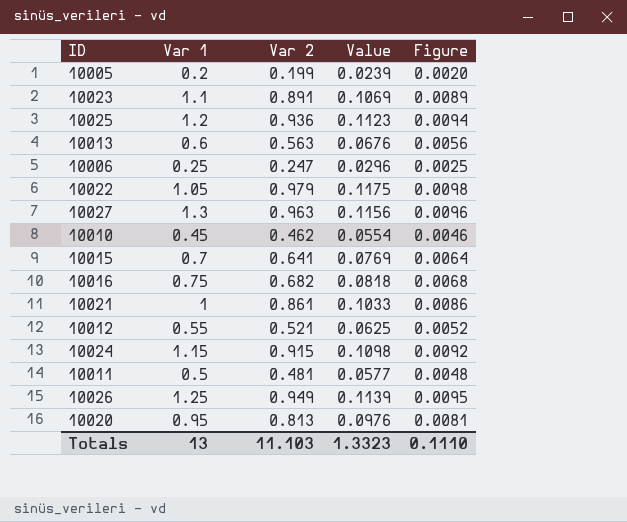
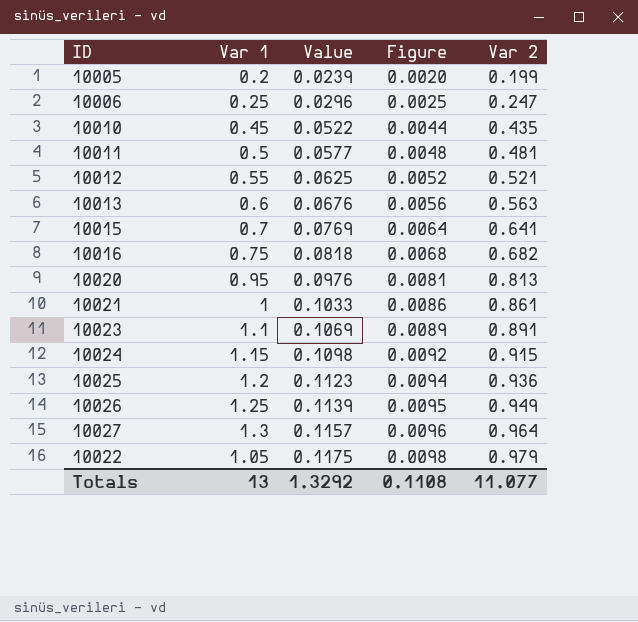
row order: none -> Value ascending
column Var 2 | position: 3 -> 5
10010 | Value: 0.0554 -> 0.0522
10010 | Figure: 0.0046 -> 0.0044
10010 | Var 2: 0.462 -> 0.435
10027 | Value: 0.1156 -> 0.1157
10027 | Var 2: 0.963 -> 0.964
Totals | Value: 1.3323 -> 1.3292
Totals | Figure: 0.1110 -> 0.1108
Totals | Var 2: 11.103 -> 11.077

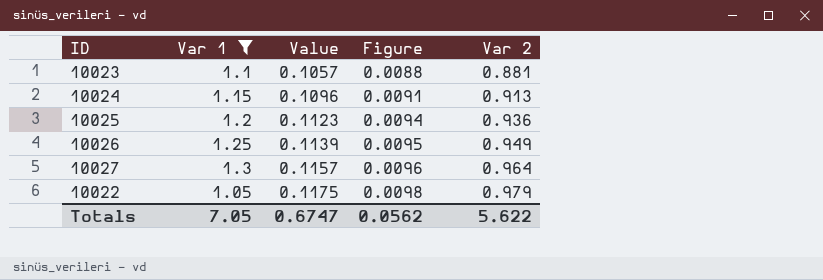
filter: none -> Var 1 >= 1.05
10023 | Value: 0.1069 -> 0.1057
10023 | Figure: 0.0089 -> 0.0088
10023 | Var 2: 0.891 -> 0.881
10024 | Value: 0.1098 -> 0.1096
10024 | Figure: 0.0092 -> 0.0091
10024 | Var 2: 0.915 -> 0.913
Totals | Var 1: 13 -> 7.05
Totals | Value: 1.3292 -> 0.6747
Totals | Figure: 0.1108 -> 0.0562
Totals | Var 2: 11.077 -> 5.622

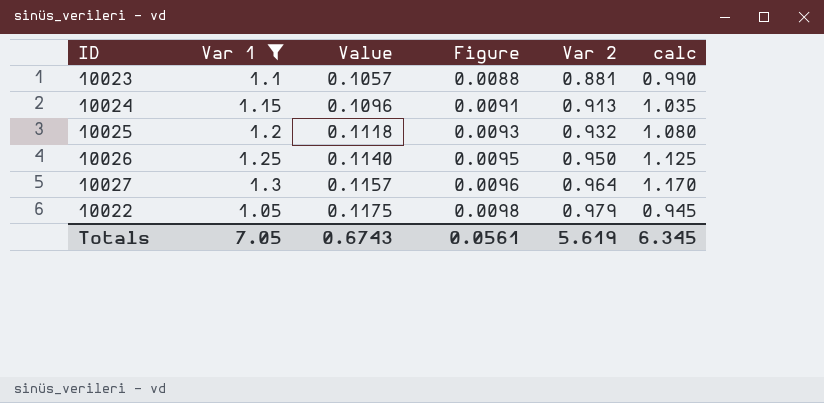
column calc | formula: none -> [Var 1] * 0.9
10025 | Value: 0.1123 -> 0.1118
10025 | Figure: 0.0094 -> 0.0093
10025 | Var 2: 0.936 -> 0.932
10026 | Value: 0.1139 -> 0.1140
10026 | Var 2: 0.949 -> 0.950
Totals | Value: 0.6747 -> 0.6743
Totals | Figure: 0.0562 -> 0.0561
Totals | Var 2: 5.622 -> 5.619

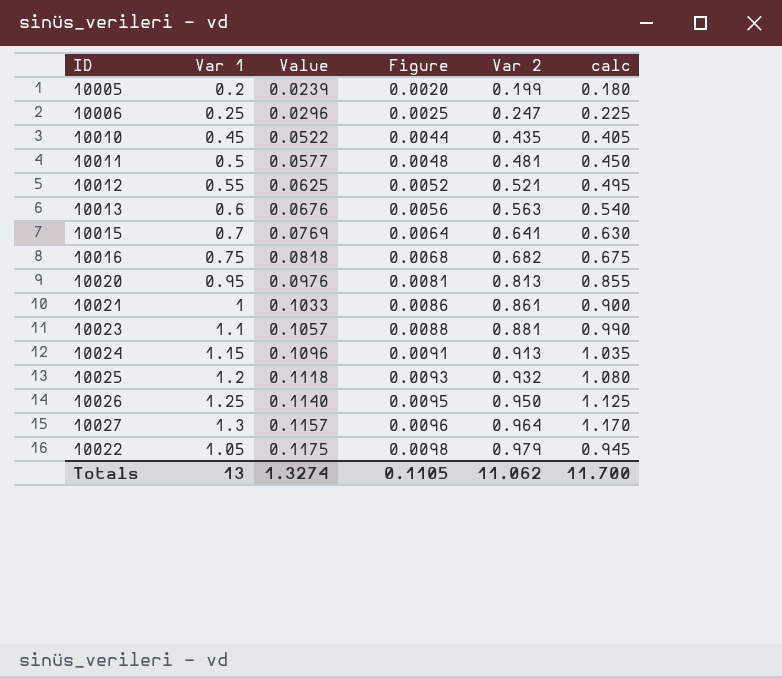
filter: Var 1 >= 1.05 -> none
Totals | Var 1: 7.05 -> 13
Totals | Value: 0.6743 -> 1.3274
Totals | Figure: 0.0561 -> 0.1105
Totals | Var 2: 5.619 -> 11.062
Totals | calc: 6.345 -> 11.700

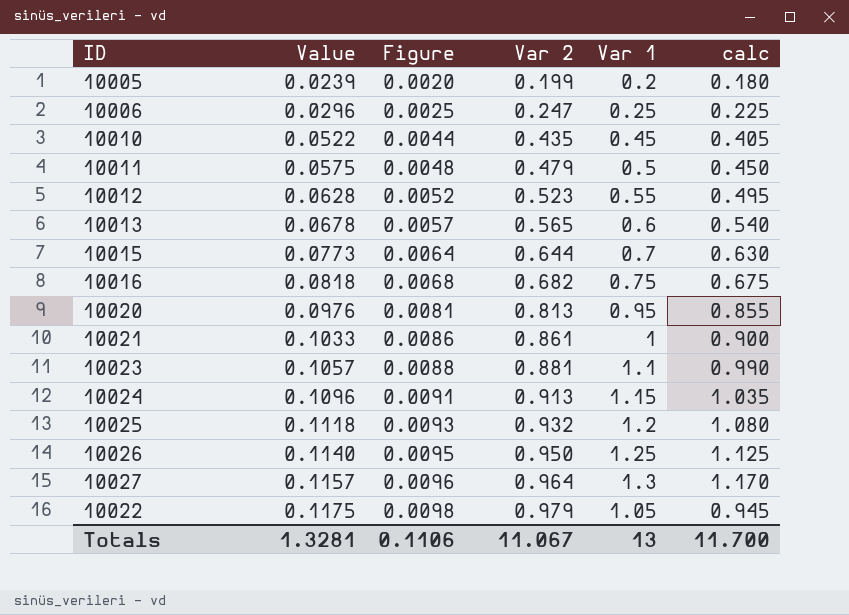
column Var 1 | position: 2 -> 5
10011 | Value: 0.0577 -> 0.0575
10011 | Var 2: 0.481 -> 0.479
10012 | Value: 0.0625 -> 0.0628
10012 | Var 2: 0.521 -> 0.523
10013 | Value: 0.0676 -> 0.0678
10013 | Figure: 0.0056 -> 0.0057
10013 | Var 2: 0.563 -> 0.565
10015 | Value: 0.0769 -> 0.0773
10015 | Var 2: 0.641 -> 0.644
Totals | Value: 1.3274 -> 1.3281
Totals | Figure: 0.1105 -> 0.1106
Totals | Var 2: 11.062 -> 11.067

